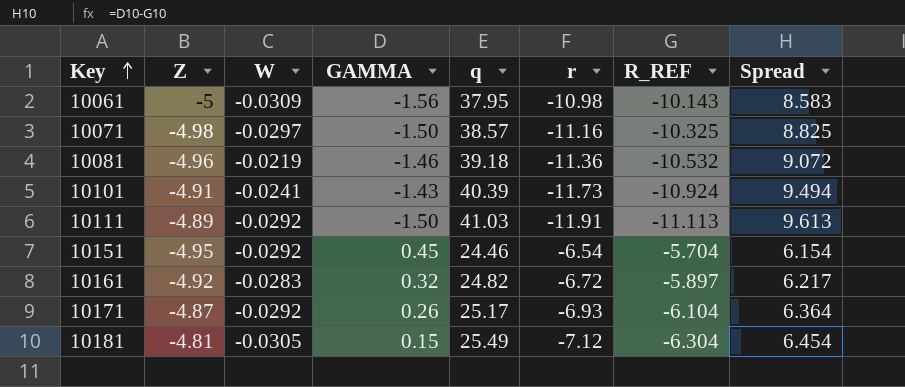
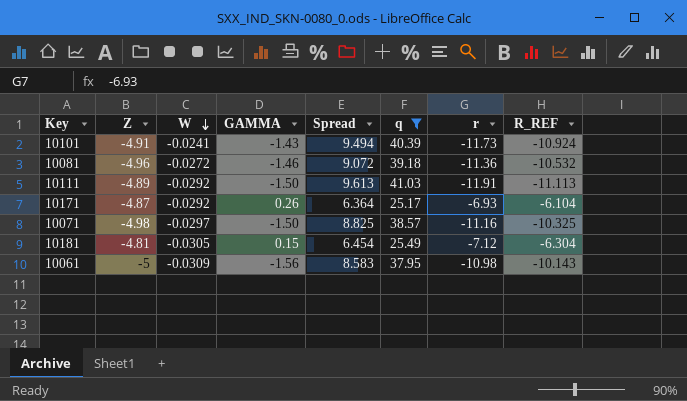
filter: none -> q >= 25.17
row order: Key ascending -> W descending
column Spread | position: 8 -> 5
10081 | W: -0.0219 -> -0.0272

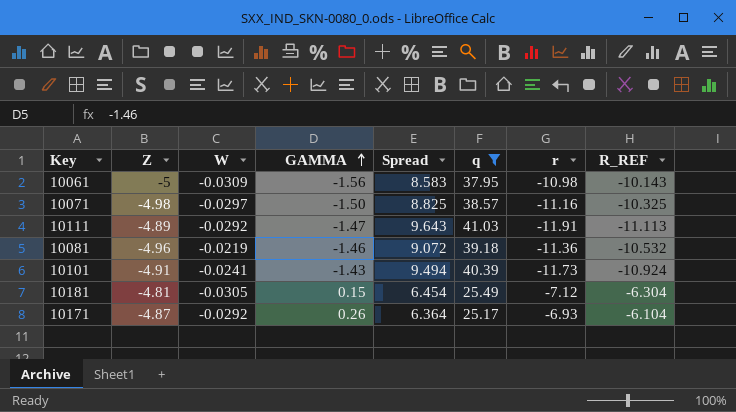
row order: W descending -> GAMMA ascending
10111 | GAMMA: -1.50 -> -1.47
10111 | Spread: 9.613 -> 9.643
10081 | W: -0.0272 -> -0.0219

